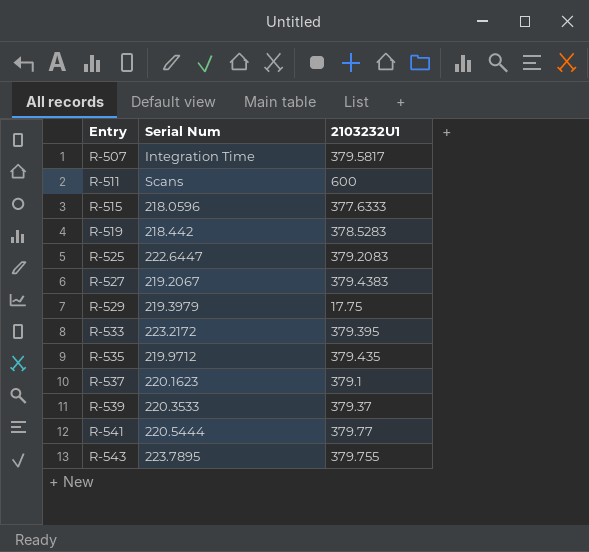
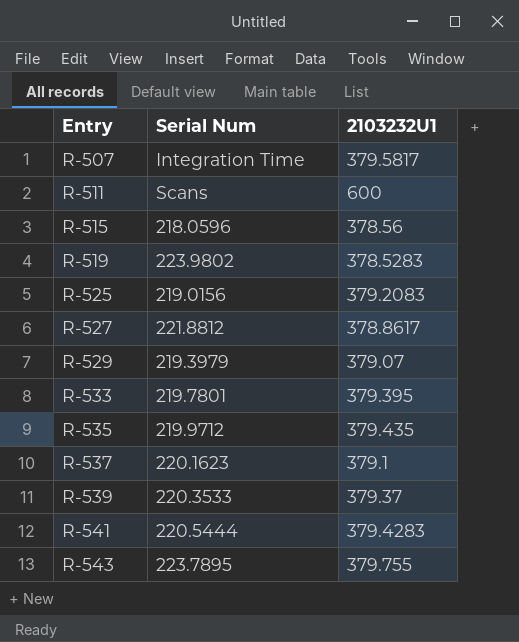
R-515 | 2103232U1: 377.6333 -> 378.56
R-519 | Serial Num: 218.442 -> 223.9802
R-525 | Serial Num: 222.6447 -> 219.0156
R-527 | Serial Num: 219.2067 -> 221.8812
R-527 | 2103232U1: 379.4383 -> 378.8617
R-529 | 2103232U1: 17.75 -> 379.07
R-533 | Serial Num: 223.2172 -> 219.7801
R-541 | 2103232U1: 379.77 -> 379.4283

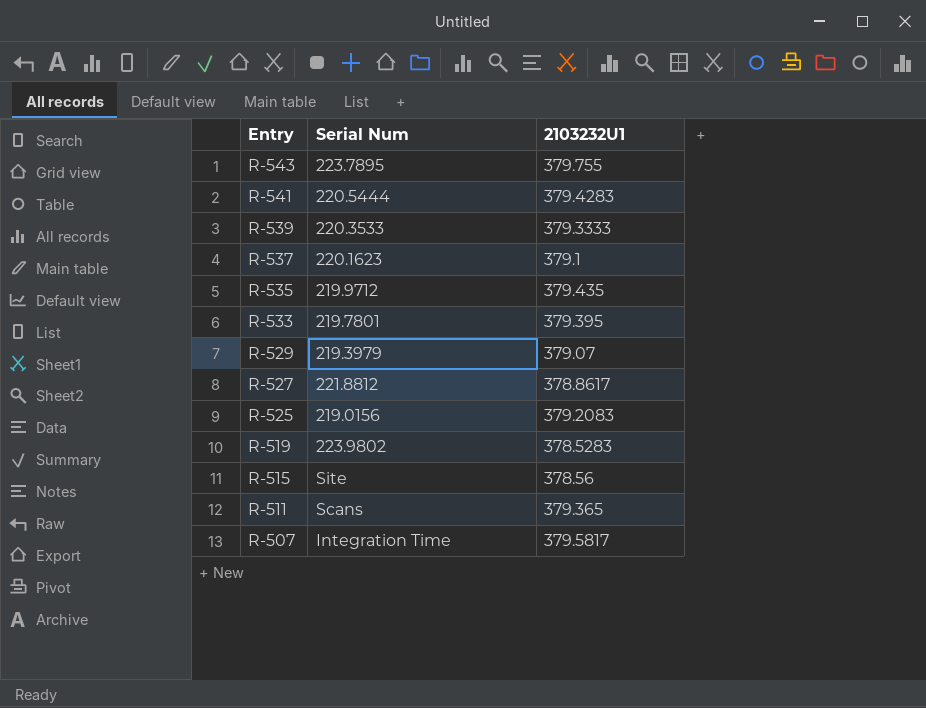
row order: Entry ascending -> Entry descending
R-539 | 2103232U1: 379.37 -> 379.3333
R-515 | Serial Num: 218.0596 -> Site
R-511 | 2103232U1: 600 -> 379.365

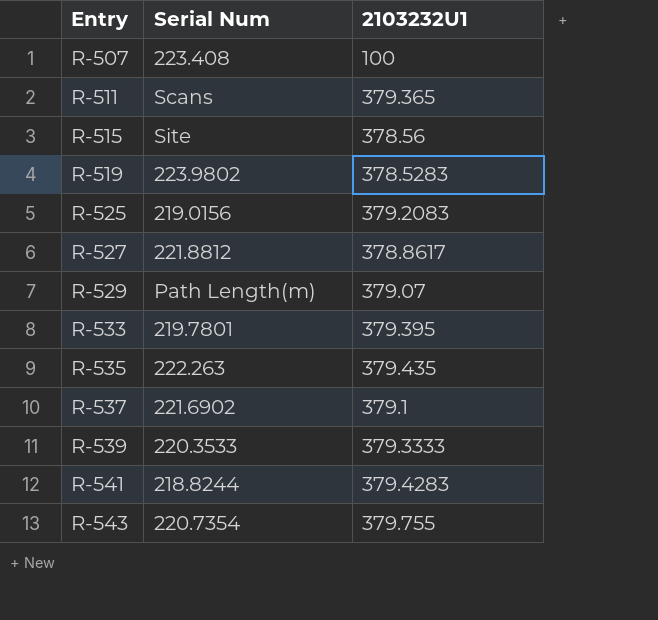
row order: Entry descending -> Entry ascending
R-507 | Serial Num: Integration Time -> 223.408
R-507 | 2103232U1: 379.5817 -> 100
R-529 | Serial Num: 219.3979 -> Path Length(m)
R-535 | Serial Num: 219.9712 -> 222.263
R-537 | Serial Num: 220.1623 -> 221.6902
R-541 | Serial Num: 220.5444 -> 218.8244
R-543 | Serial Num: 223.7895 -> 220.7354

